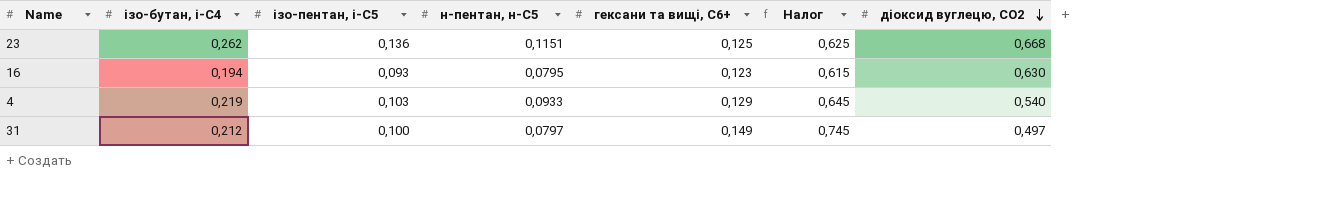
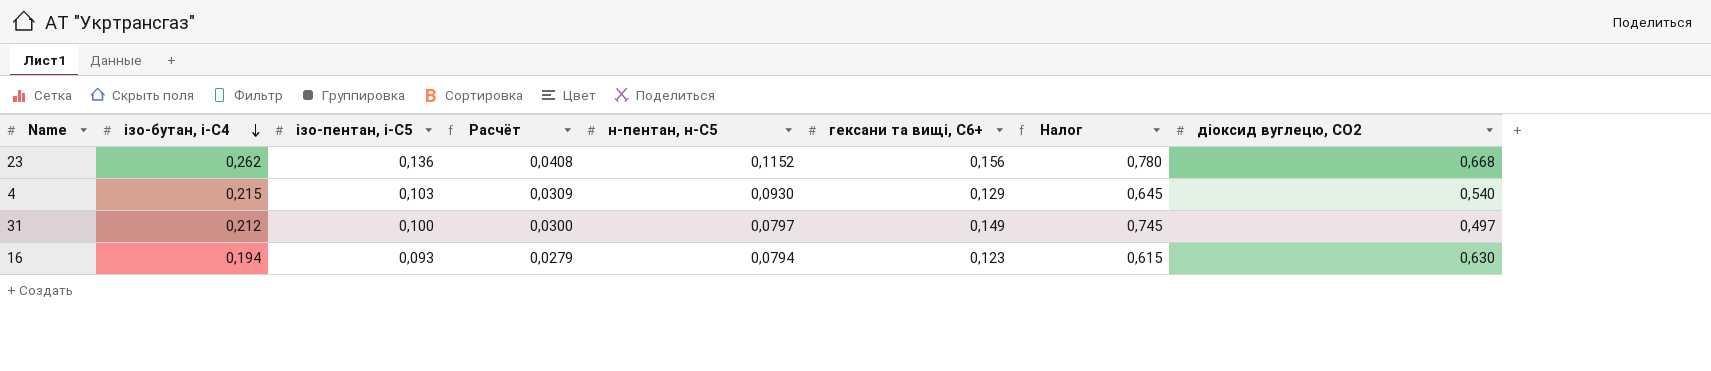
row order: діоксид вуглецю, CО2 descending -> ізо-бутан, і-С4 descending
column Расчёт | formula: none -> [ізо-пентан, і-С5] * 0,3
23 | н-пентан, н-С5: 0,1151 -> 0,1152
23 | гексани та вищі, С6+: 0,125 -> 0,156
23 | Налог: 0,625 -> 0,780
4 | ізо-бутан, і-С4: 0,219 -> 0,215
4 | н-пентан, н-С5: 0,0933 -> 0,0930
16 | н-пентан, н-С5: 0,0795 -> 0,0794

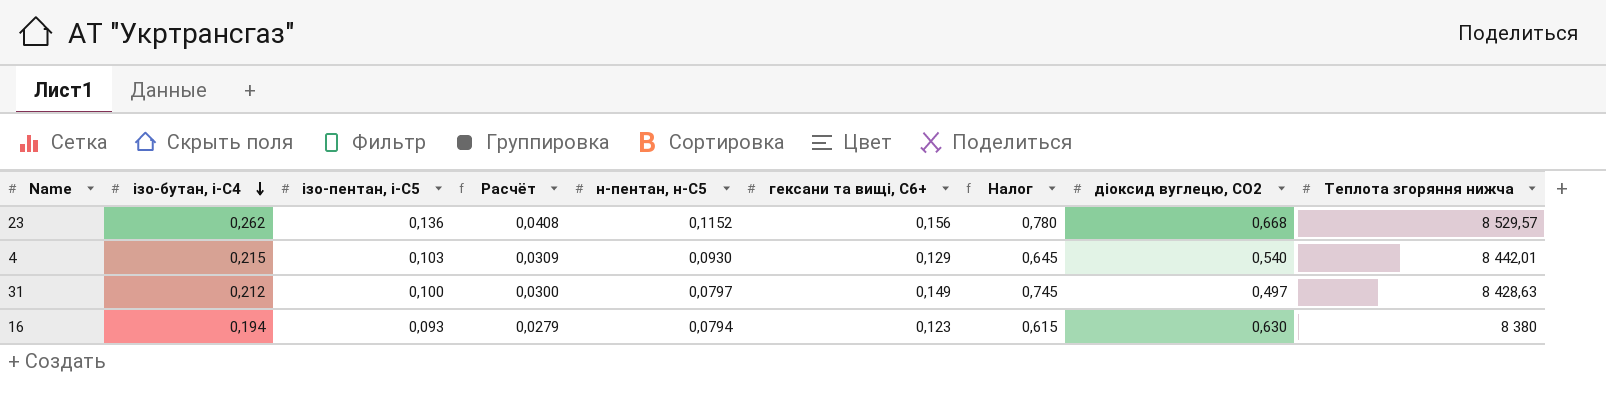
column Теплота згоряння нижча | position: none -> 9

